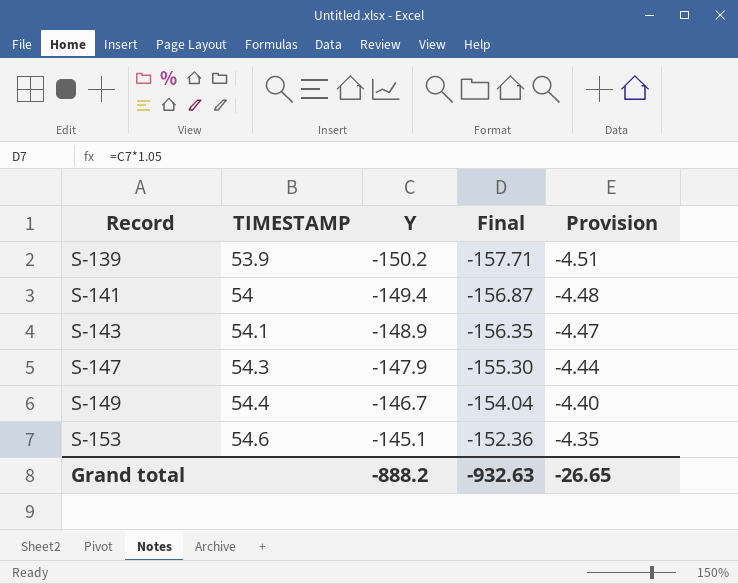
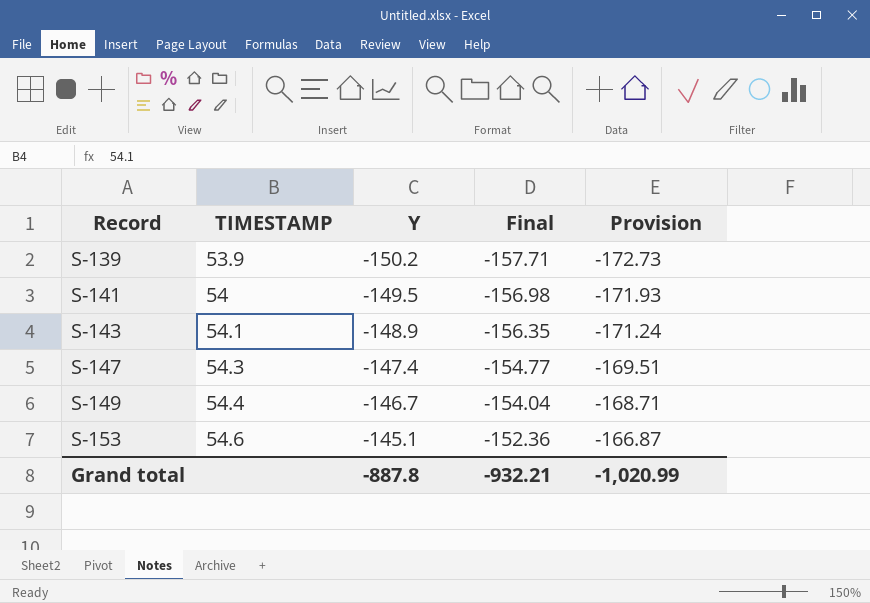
column Provision | formula: [Y] * 0.03 -> [Y] * 1.15
S-141 | Y: -149.4 -> -149.5
S-141 | Final: -156.87 -> -156.98
S-147 | Y: -147.9 -> -147.4
S-147 | Final: -155.30 -> -154.77
Grand total | Y: -888.2 -> -887.8
Grand total | Final: -932.63 -> -932.21
Grand total | Provision: -26.65 -> -1,020.99

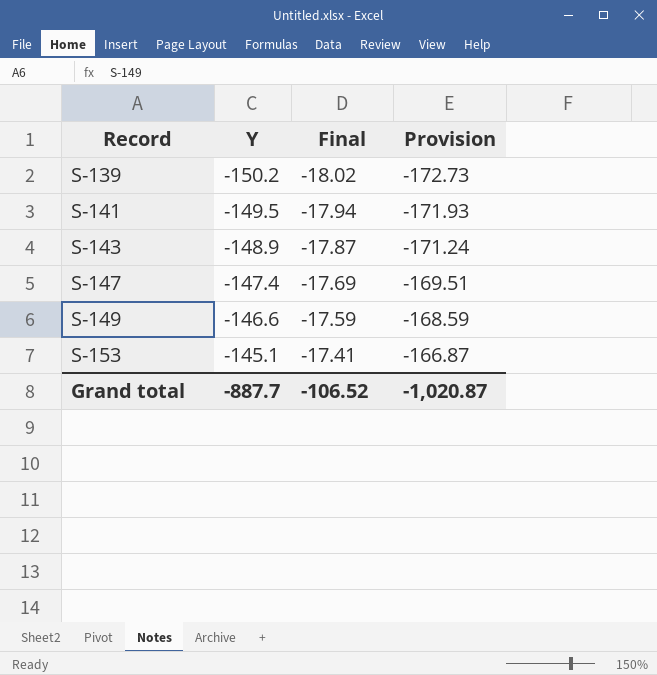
column TIMESTAMP | position: 2 -> none
column Final | formula: [Y] * 1.05 -> [Y] * 0.12
S-149 | Y: -146.7 -> -146.6
S-149 | Provision: -168.71 -> -168.59
Grand total | Y: -887.8 -> -887.7
Grand total | Final: -932.21 -> -106.52
Grand total | Provision: -1,020.99 -> -1,020.87

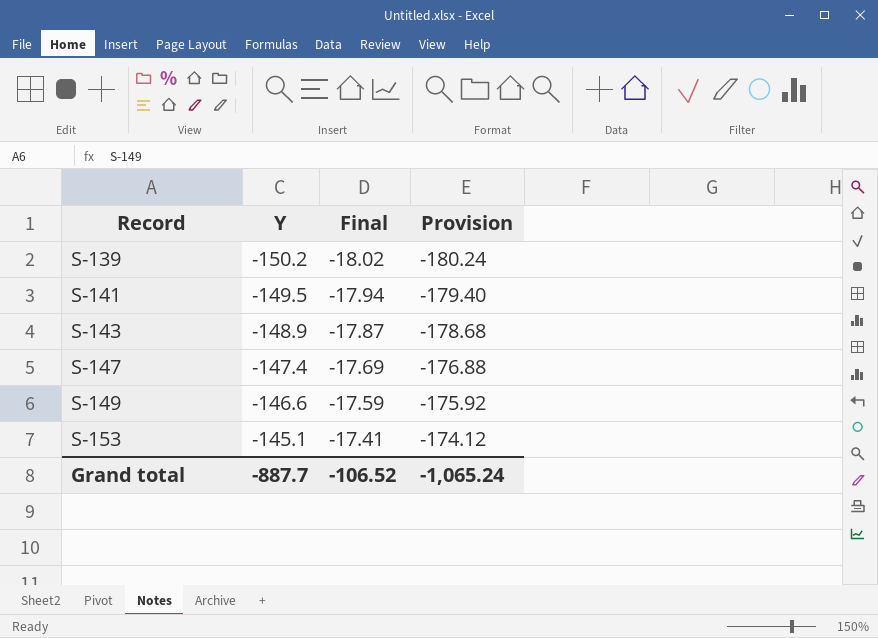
column Provision | formula: [Y] * 1.15 -> [Y] * 1.2
Grand total | Provision: -1,020.87 -> -1,065.24

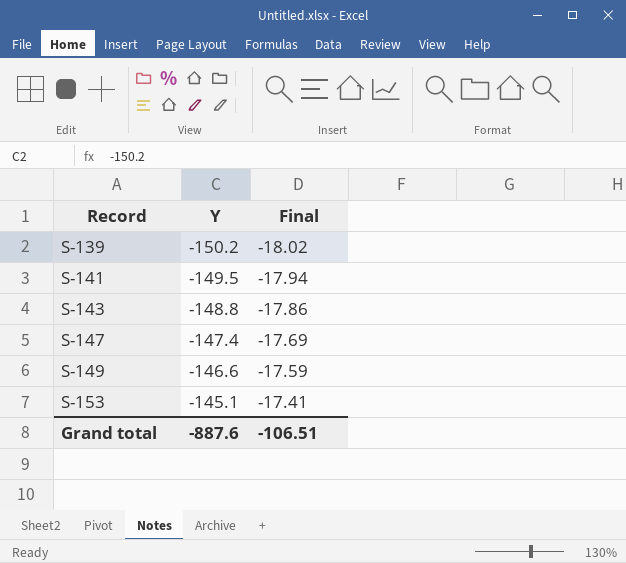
column Provision | formula: [Y] * 1.2 -> none
S-143 | Y: -148.9 -> -148.8
S-143 | Final: -17.87 -> -17.86
Grand total | Y: -887.7 -> -887.6
Grand total | Final: -106.52 -> -106.51

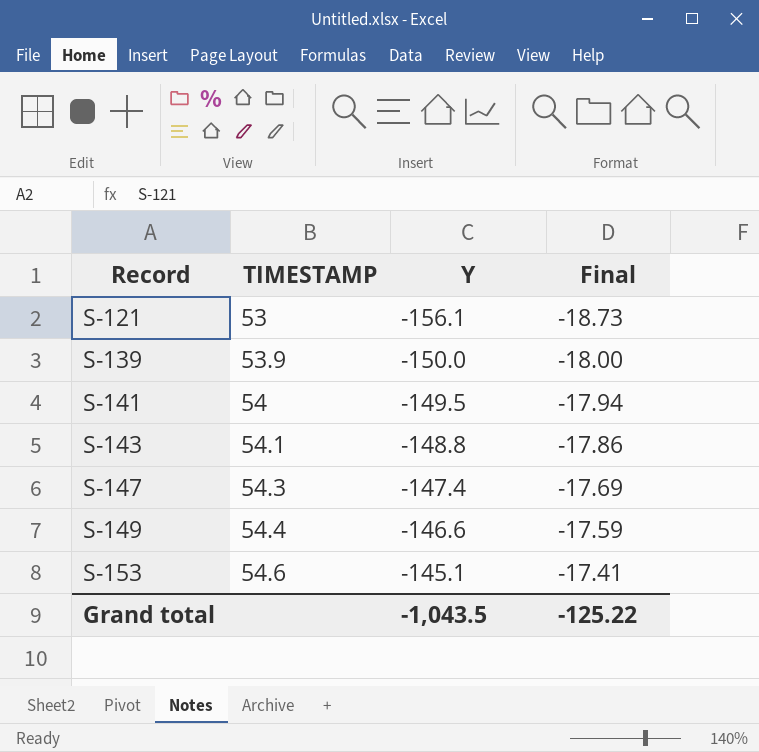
column TIMESTAMP | position: none -> 2
row S-121: none -> 53 | -156.1 | -18.73
S-139 | Y: -150.2 -> -150.0
S-139 | Final: -18.02 -> -18.00
Grand total | Y: -887.6 -> -1,043.5
Grand total | Final: -106.51 -> -125.22

